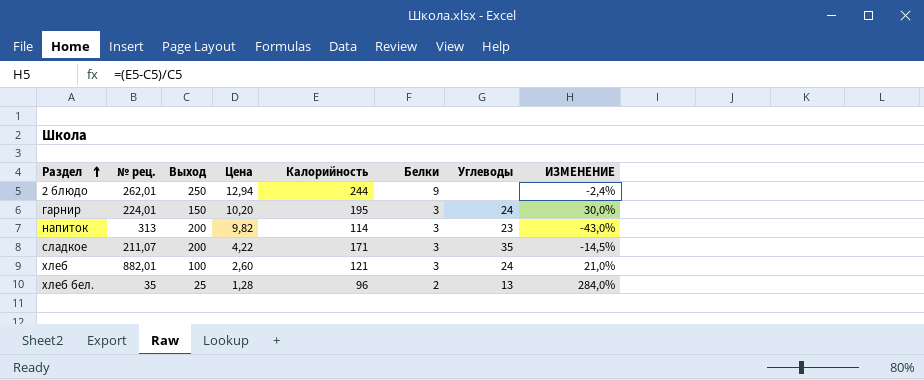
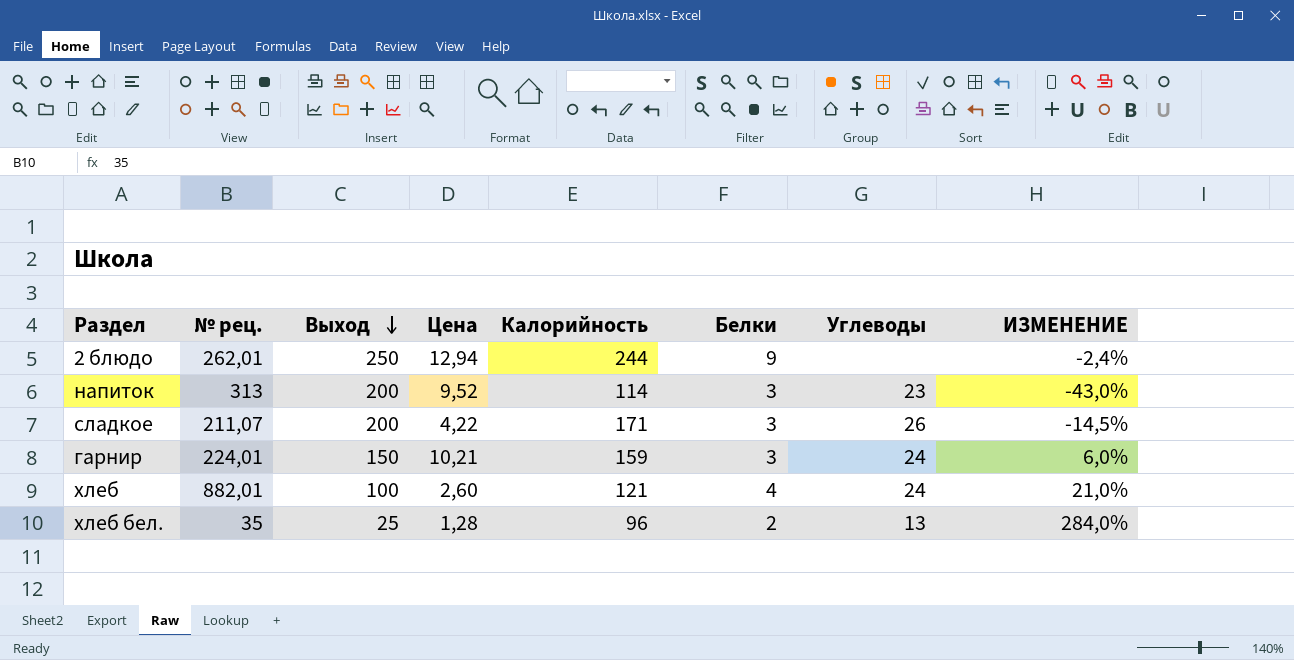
row order: Раздел ascending -> Выход descending
напиток | Цена: 9,82 -> 9,52
сладкое | Углеводы: 35 -> 26
гарнир | Цена: 10,20 -> 10,21
гарнир | Калорийность: 195 -> 159
гарнир | ИЗМЕНЕНИЕ: 30,0% -> 6,0%
хлеб | Белки: 3 -> 4

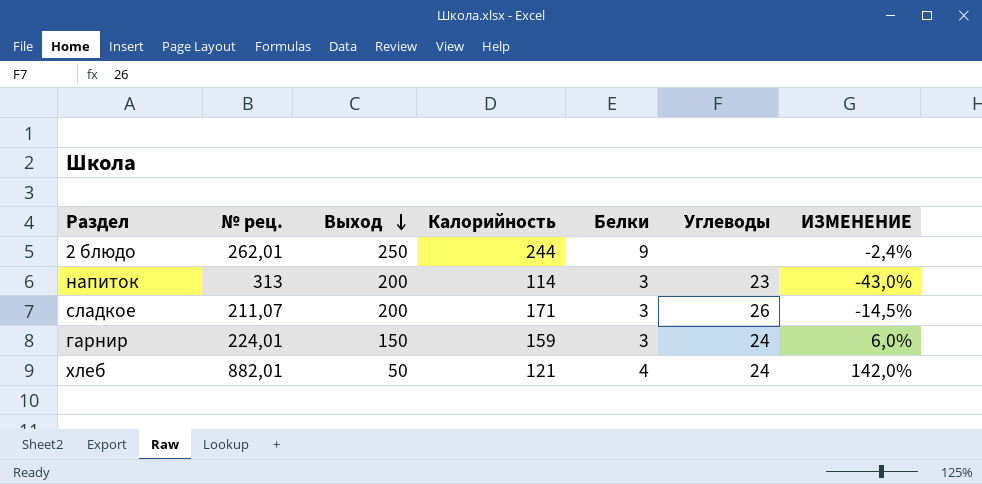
column Цена | position: 4 -> none
row хлеб бел.: 35 | 25 | 1,28 | 96 | 2 | 13 | 284,0% -> none
хлеб | Выход: 100 -> 50
хлеб | ИЗМЕНЕНИЕ: 21,0% -> 142,0%

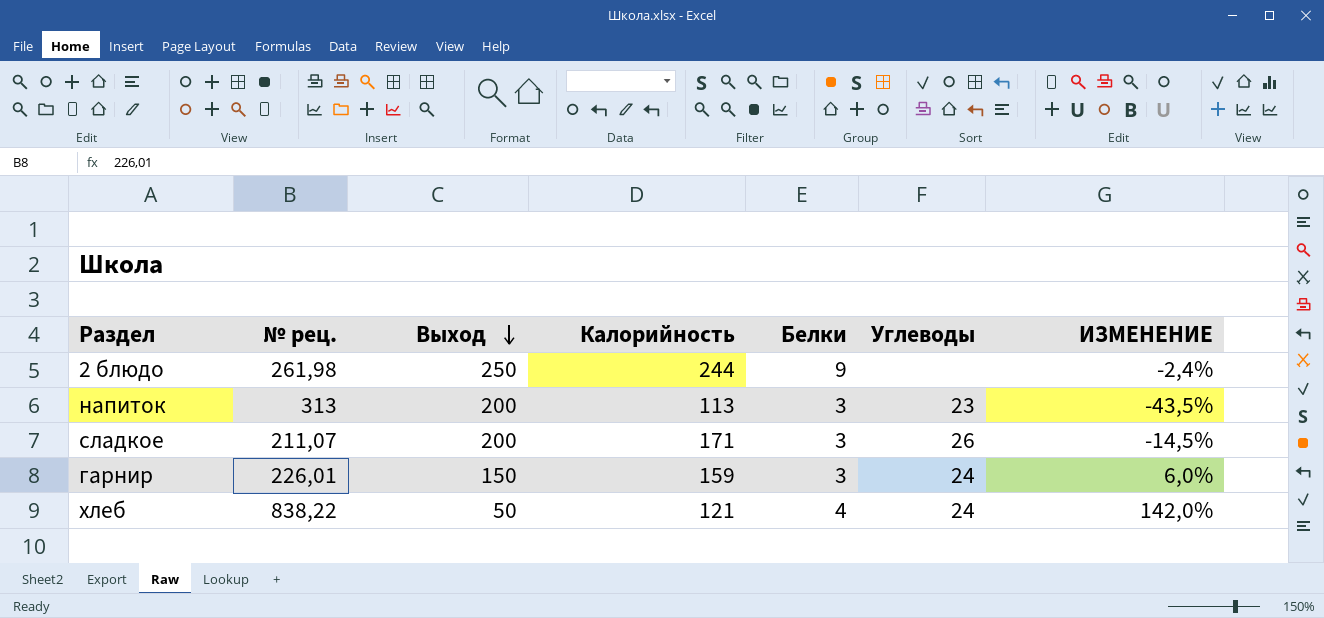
2 блюдо | № рец.: 262,01 -> 261,98
напиток | Калорийность: 114 -> 113
напиток | ИЗМЕНЕНИЕ: -43,0% -> -43,5%
гарнир | № рец.: 224,01 -> 226,01
хлеб | № рец.: 882,01 -> 838,22

